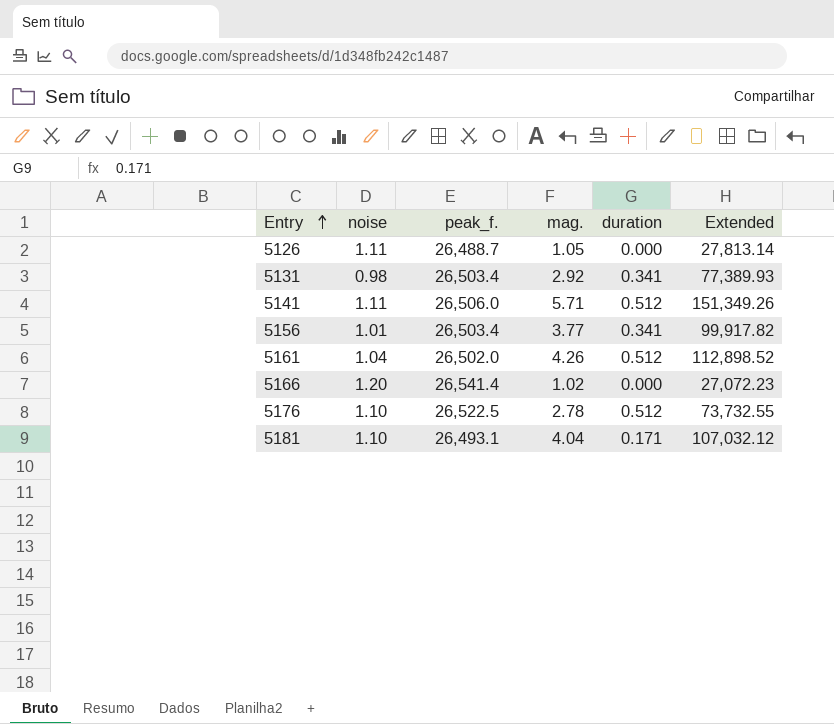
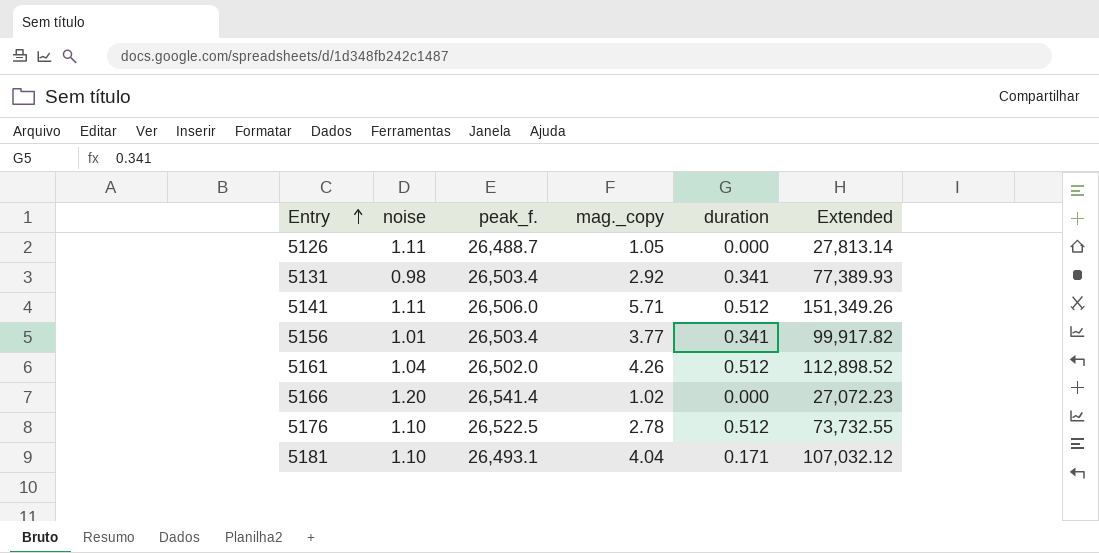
column name: mag. -> mag._copy

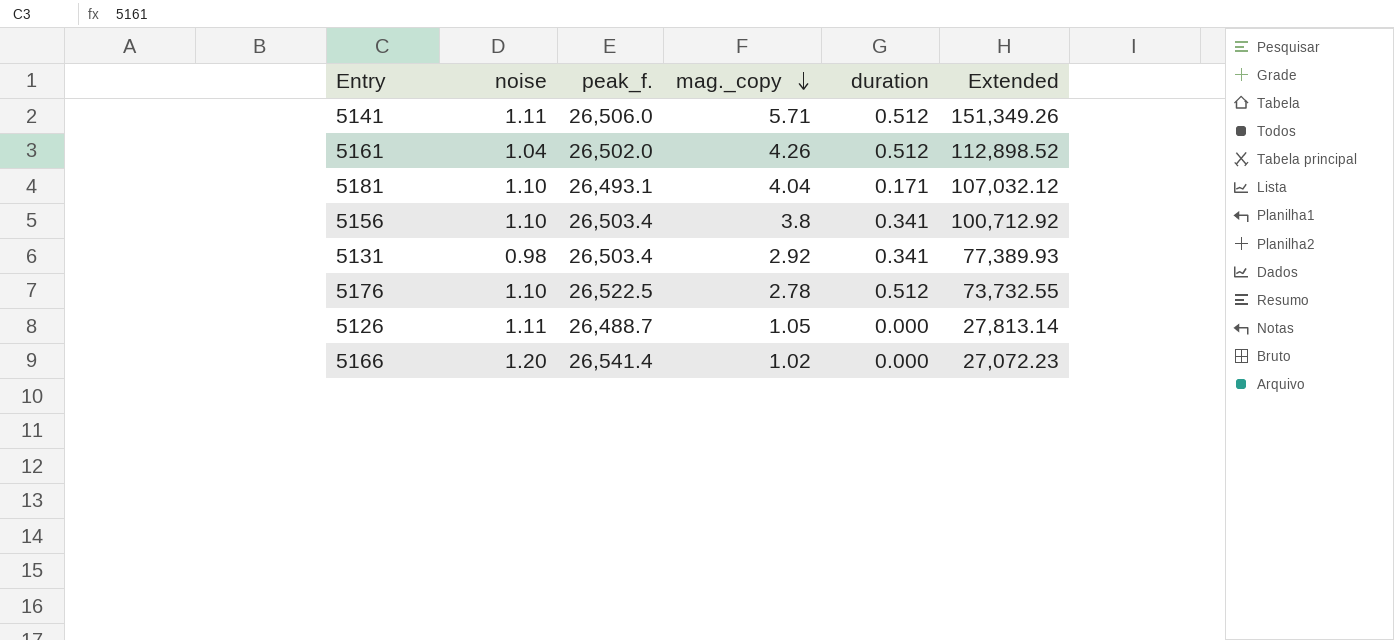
row order: Entry ascending -> mag._copy descending
5156 | noise: 1.01 -> 1.10
5156 | mag._copy: 3.77 -> 3.8
5156 | Extended: 99,917.82 -> 100,712.92

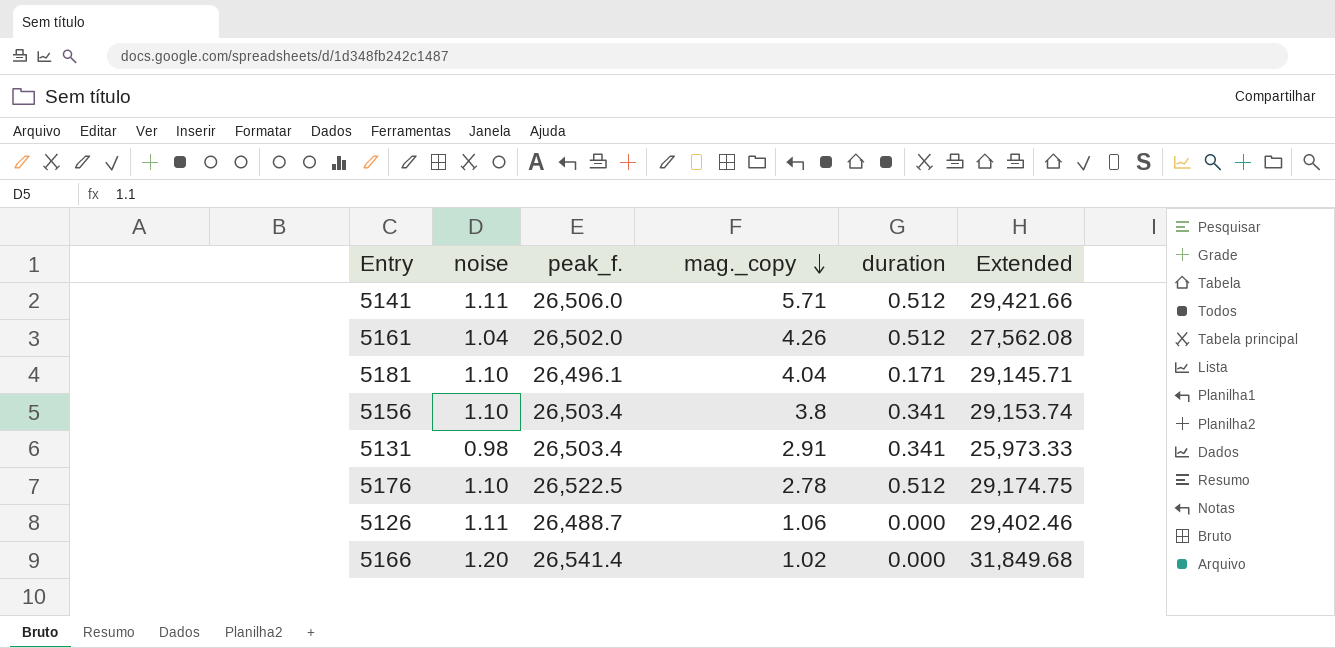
column Extended | formula: [peak_f.] * [mag._copy] -> [noise] * [peak_f.]
5181 | peak_f.: 26,493.1 -> 26,496.1
5131 | mag._copy: 2.92 -> 2.91
5126 | mag._copy: 1.05 -> 1.06

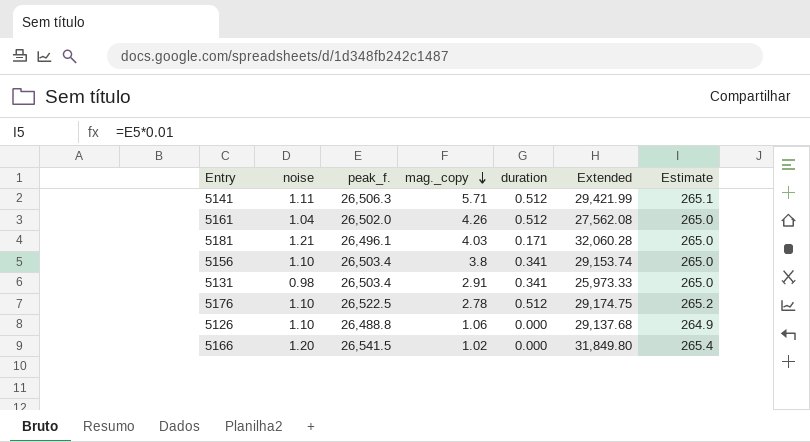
column Estimate | formula: none -> [peak_f.] * 0.01
5141 | peak_f.: 26,506.0 -> 26,506.3
5141 | Extended: 29,421.66 -> 29,421.99
5181 | noise: 1.10 -> 1.21
5181 | mag._copy: 4.04 -> 4.03
5181 | Extended: 29,145.71 -> 32,060.28
5126 | noise: 1.11 -> 1.10
5126 | peak_f.: 26,488.7 -> 26,488.8
5126 | Extended: 29,402.46 -> 29,137.68
5166 | peak_f.: 26,541.4 -> 26,541.5
5166 | Extended: 31,849.68 -> 31,849.80

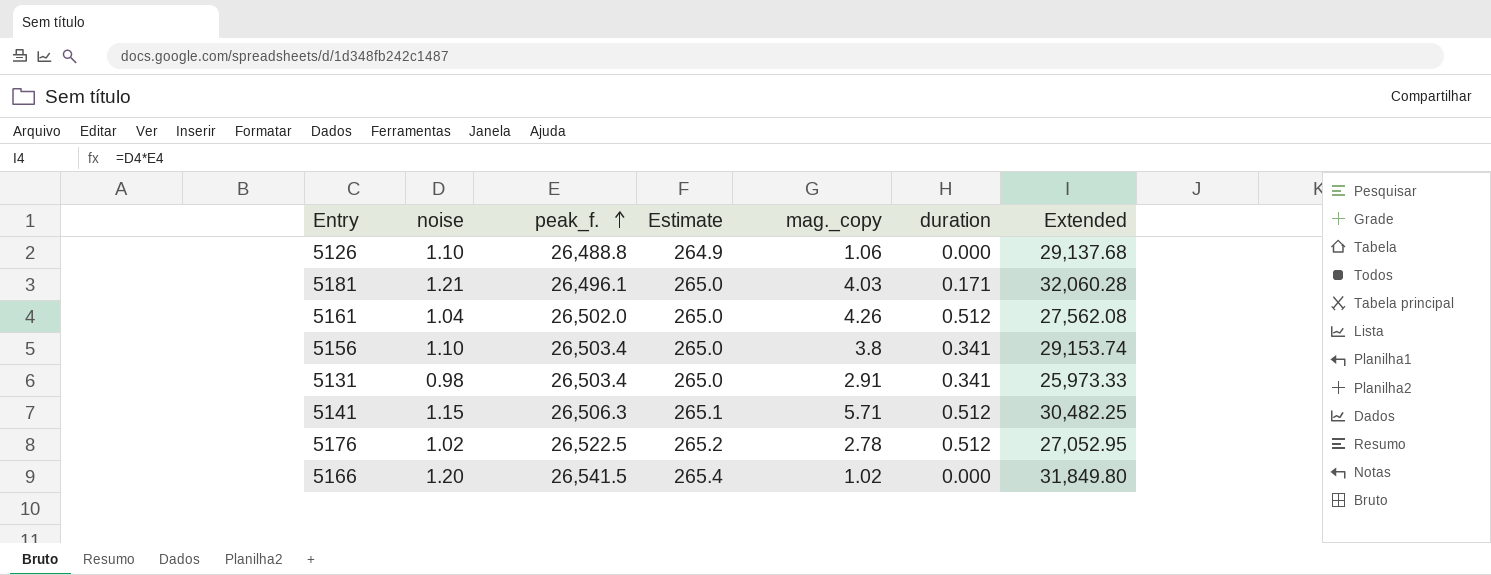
row order: mag._copy descending -> peak_f. ascending
column Estimate | position: 7 -> 4
5141 | noise: 1.11 -> 1.15
5141 | Extended: 29,421.99 -> 30,482.25
5176 | noise: 1.10 -> 1.02
5176 | Extended: 29,174.75 -> 27,052.95

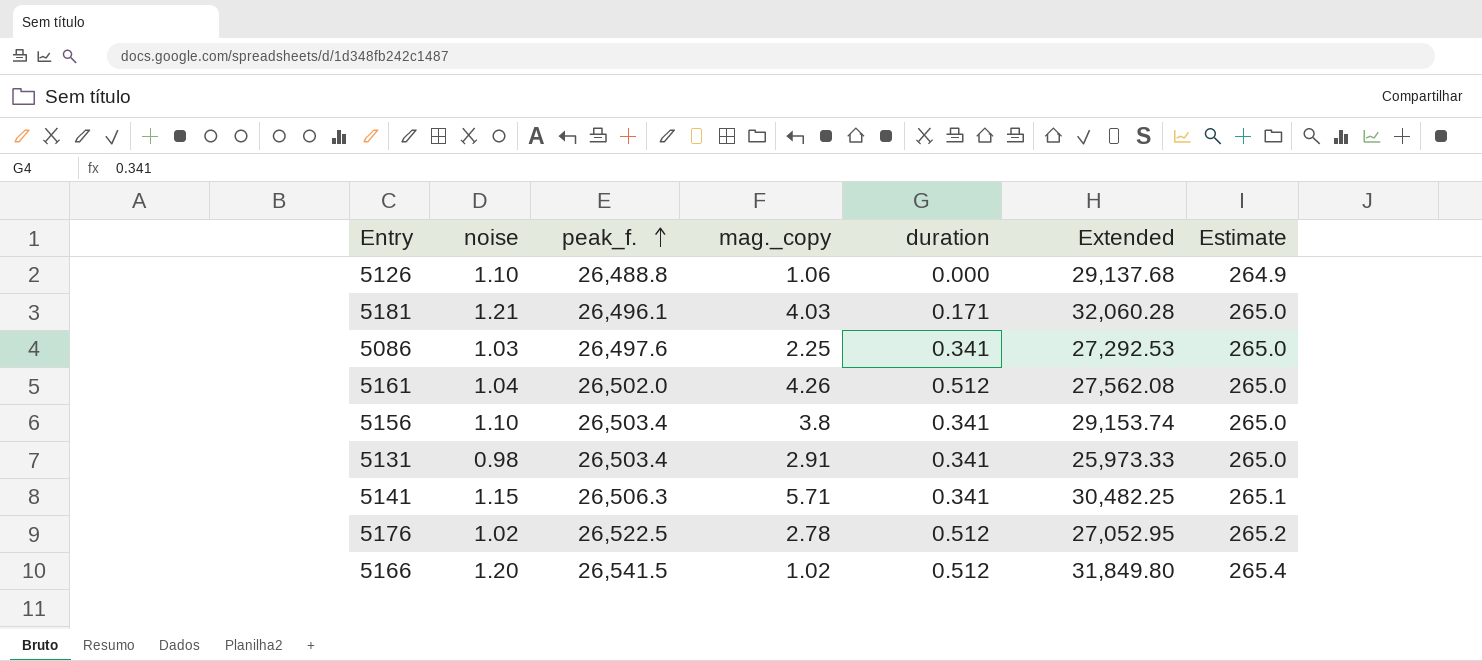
column Estimate | position: 4 -> 7
row 5086: none -> 1.03 | 26,497.6 | 2.25 | 0.341 | 27,292.53 | 265.0
5141 | duration: 0.512 -> 0.341
5166 | duration: 0.000 -> 0.512

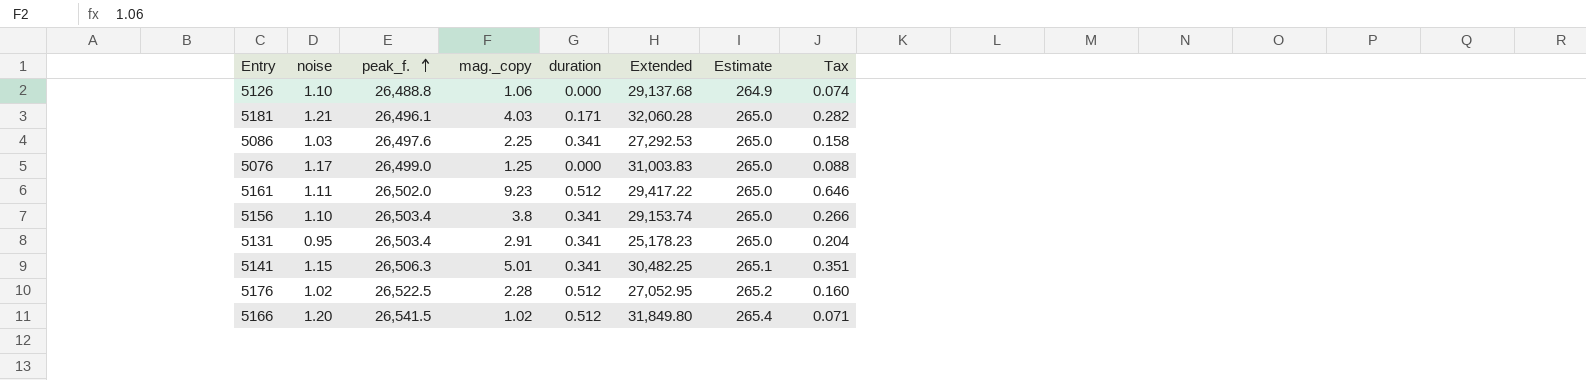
column Tax | formula: none -> [mag._copy] * 0.07
row 5076: none -> 1.17 | 26,499.0 | 1.25 | 0.000 | 31,003.83 | 265.0 | 0.088
5161 | noise: 1.04 -> 1.11
5161 | mag._copy: 4.26 -> 9.23
5161 | Extended: 27,562.08 -> 29,417.22
5131 | noise: 0.98 -> 0.95
5131 | Extended: 25,973.33 -> 25,178.23
5141 | mag._copy: 5.71 -> 5.01
5176 | mag._copy: 2.78 -> 2.28

